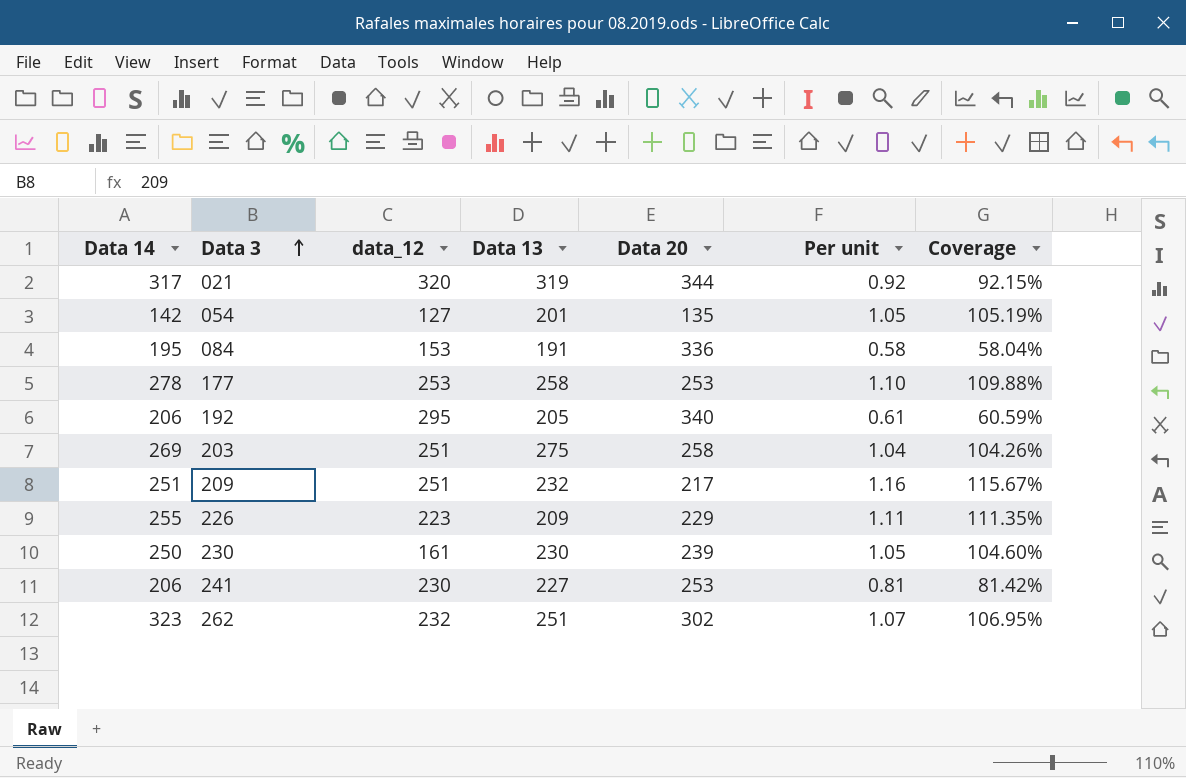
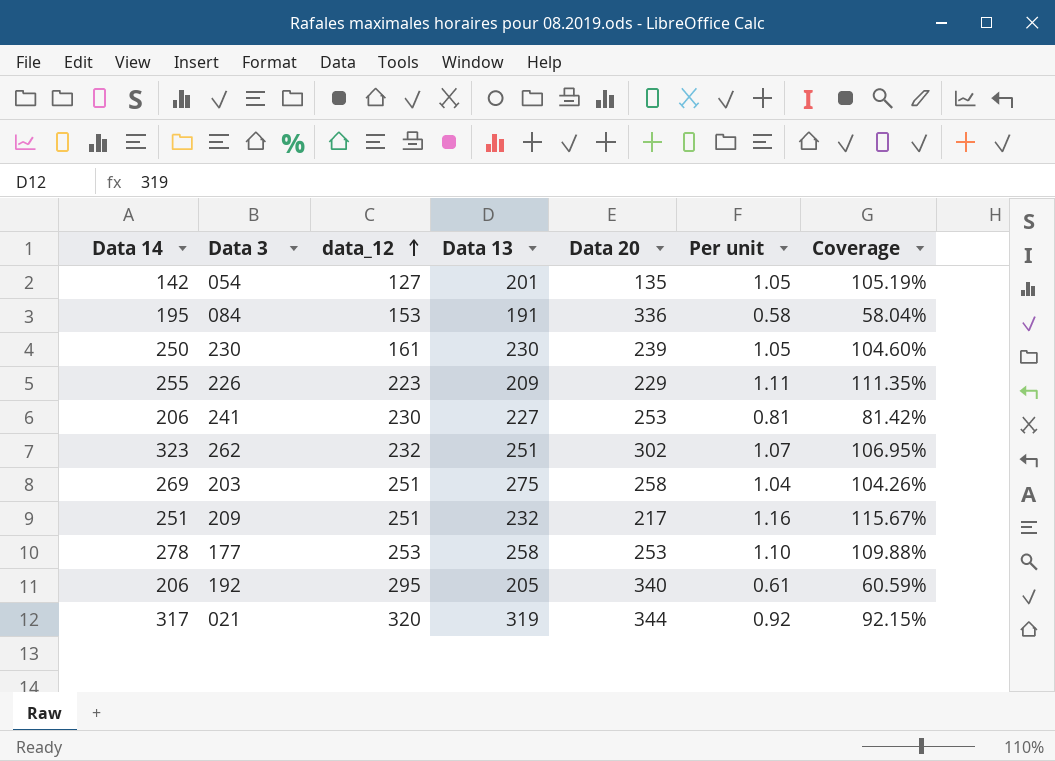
row order: Data 3 ascending -> data_12 ascending

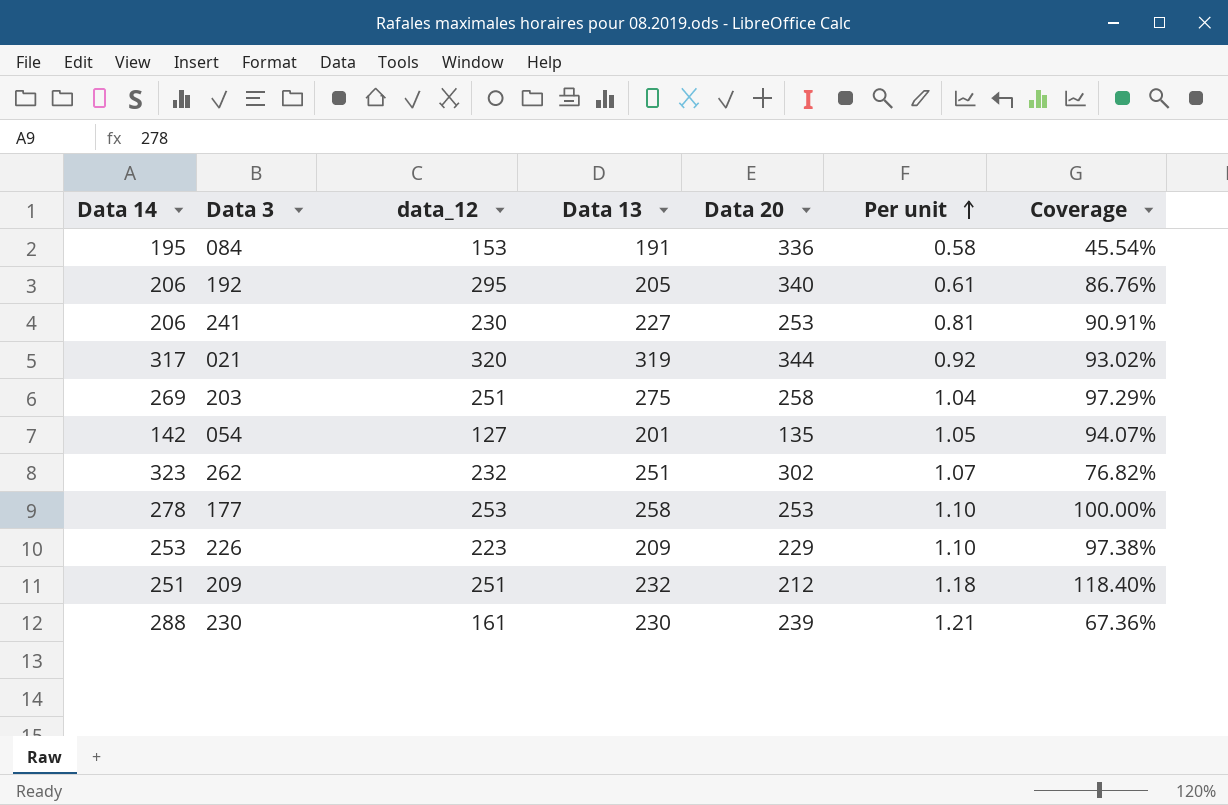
row order: data_12 ascending -> Per unit ascending
column Coverage | formula: [Data 14] / [Data 20] -> [data_12] / [Data 20]
226 | Data 14: 255 -> 253
226 | Per unit: 1.11 -> 1.10
209 | Data 20: 217 -> 212
209 | Per unit: 1.16 -> 1.18
230 | Data 14: 250 -> 288
230 | Per unit: 1.05 -> 1.21

